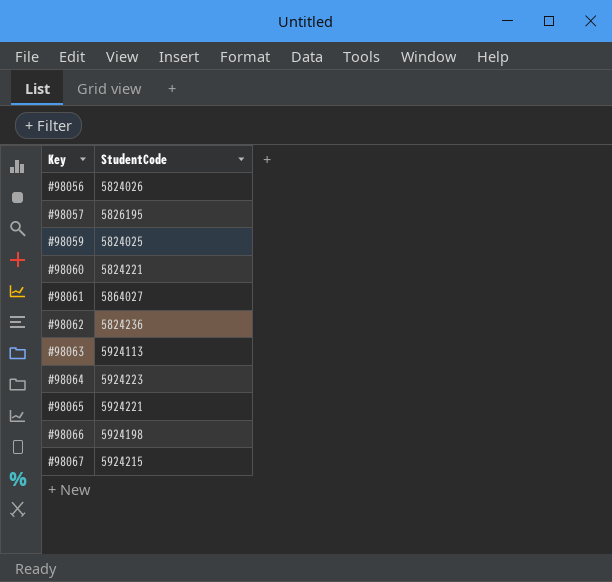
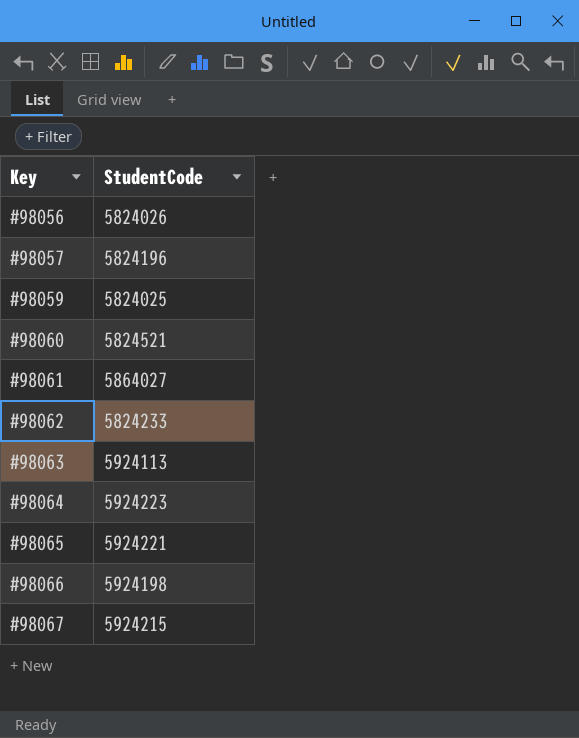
#98057 | StudentCode: 5826195 -> 5824196
#98060 | StudentCode: 5824221 -> 5824521
#98062 | StudentCode: 5824236 -> 5824233

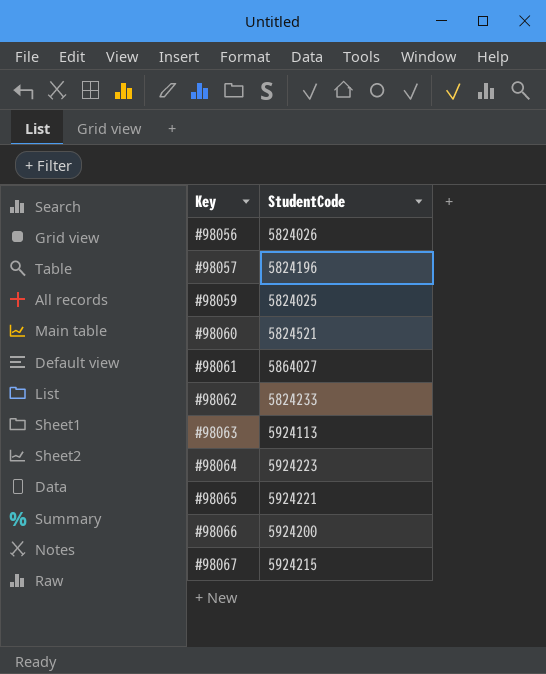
#98066 | StudentCode: 5924198 -> 5924200

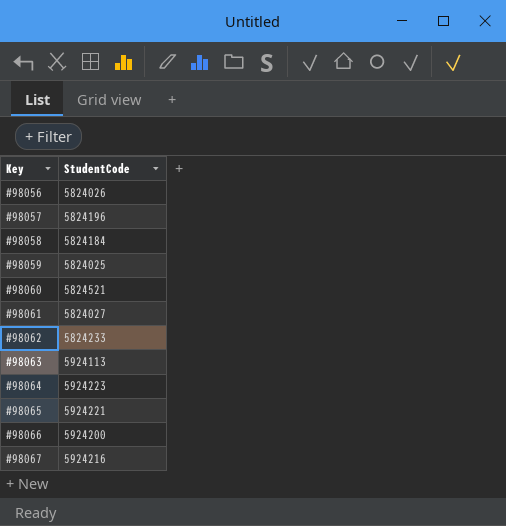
row #98058: none -> 5824184
#98061 | StudentCode: 5864027 -> 5824027
#98067 | StudentCode: 5924215 -> 5924216

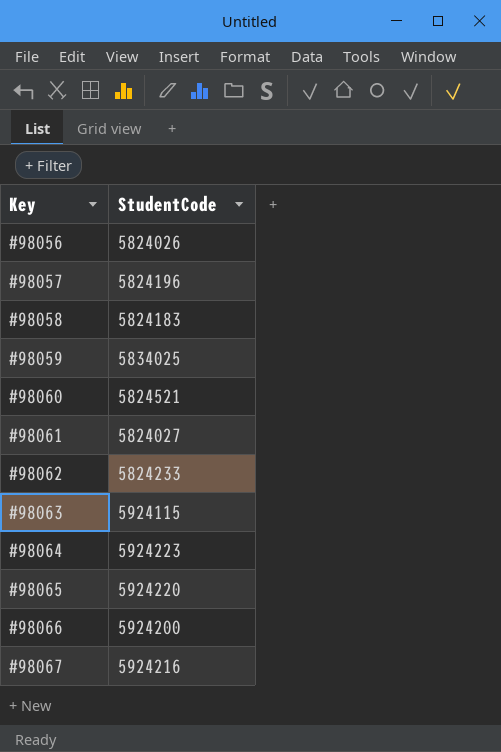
#98058 | StudentCode: 5824184 -> 5824183
#98059 | StudentCode: 5824025 -> 5834025
#98063 | StudentCode: 5924113 -> 5924115
#98065 | StudentCode: 5924221 -> 5924220

